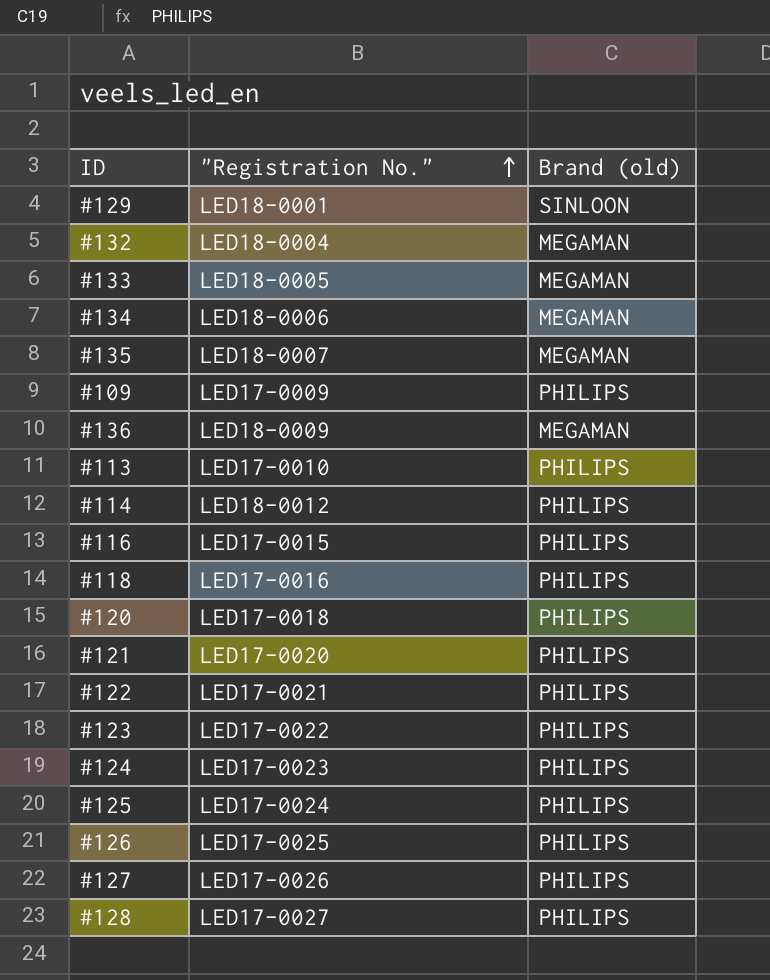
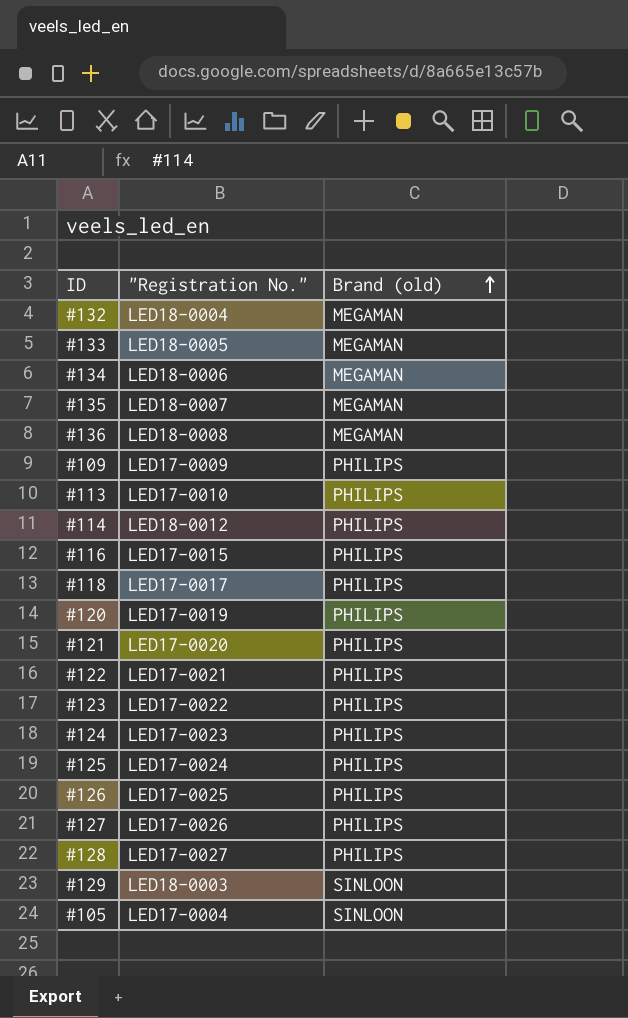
row order: "Registration No." ascending -> Brand (old) ascending
#136 | "Registration No.": LED18-0009 -> LED18-0008
#118 | "Registration No.": LED17-0016 -> LED17-0017
#120 | "Registration No.": LED17-0018 -> LED17-0019
#129 | "Registration No.": LED18-0001 -> LED18-0003
row #105: none -> LED17-0004 | SINLOON

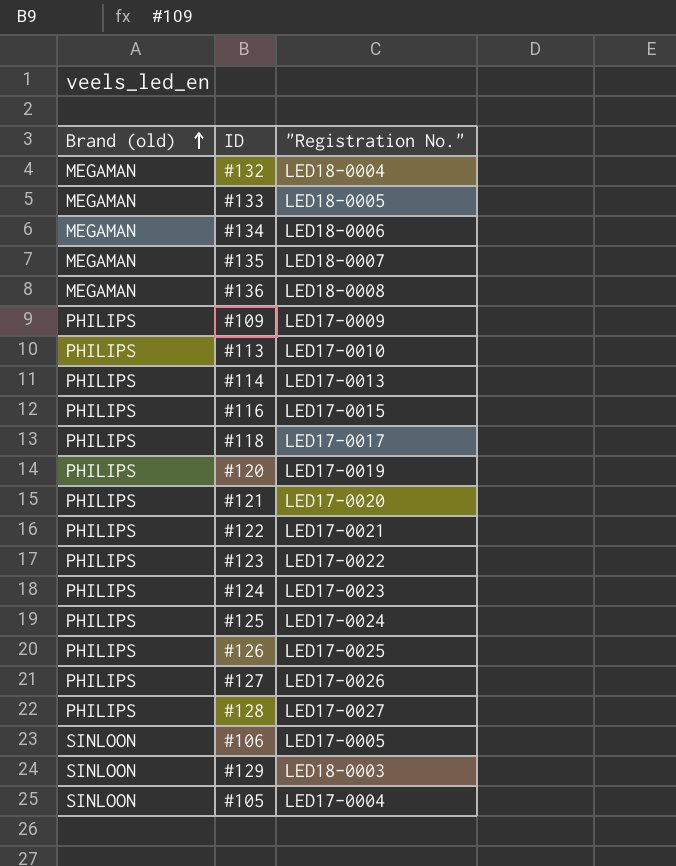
column Brand (old) | position: 3 -> 1
#114 | "Registration No.": LED18-0012 -> LED17-0013
row #106: none -> SINLOON | LED17-0005

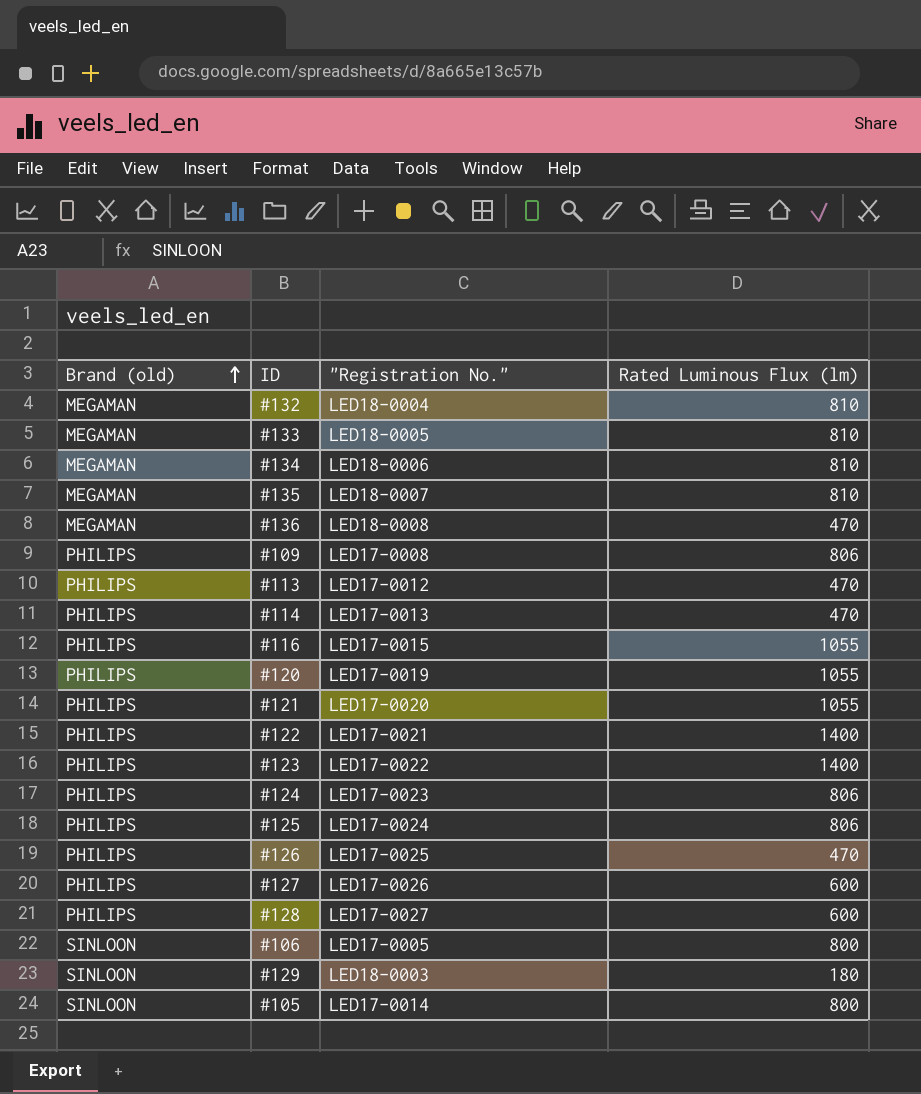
column Rated Luminous Flux (lm) | position: none -> 4
row #118: PHILIPS | LED17-0017 -> none
#109 | "Registration No.": LED17-0009 -> LED17-0008
#113 | "Registration No.": LED17-0010 -> LED17-0012
#105 | "Registration No.": LED17-0004 -> LED17-0014

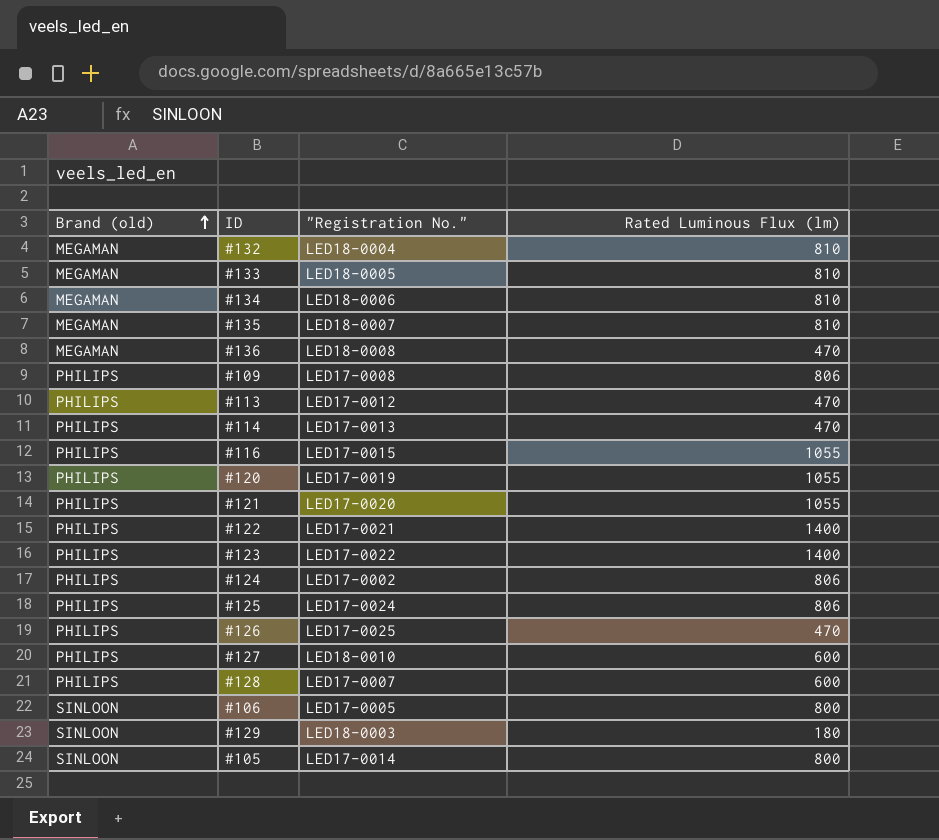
#124 | "Registration No.": LED17-0023 -> LED17-0002
#127 | "Registration No.": LED17-0026 -> LED18-0010
#128 | "Registration No.": LED17-0027 -> LED17-0007

